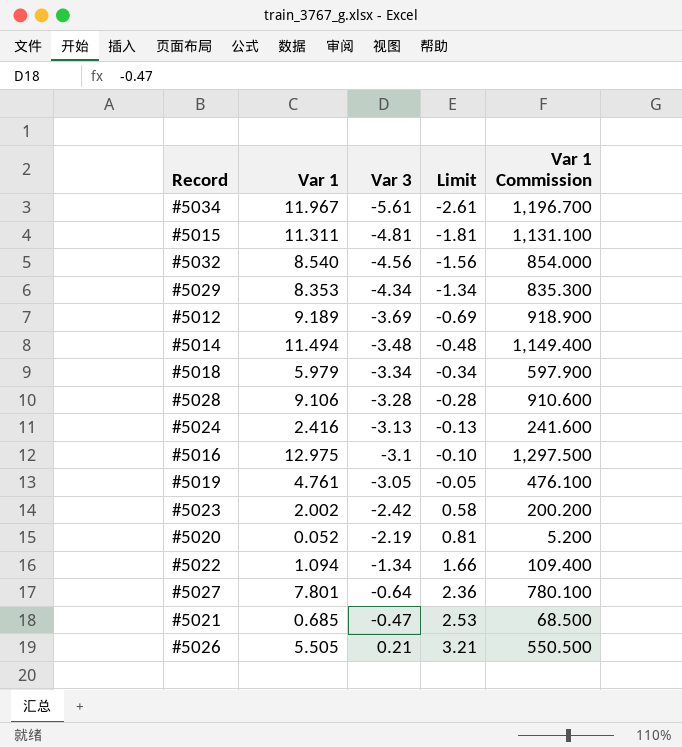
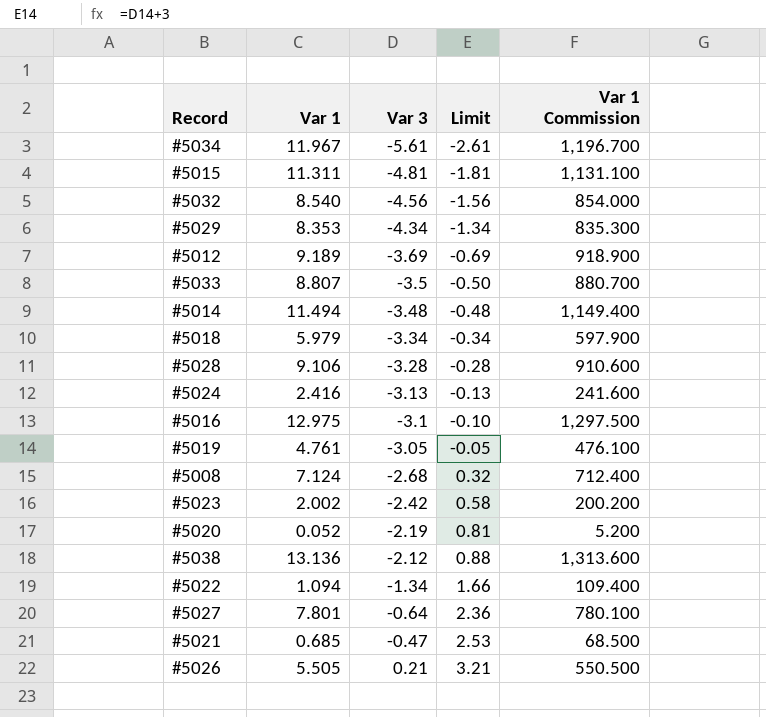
row #5033: none -> 8.807 | -3.5 | -0.50 | 880.700
row #5008: none -> 7.124 | -2.68 | 0.32 | 712.400
row #5038: none -> 13.136 | -2.12 | 0.88 | 1,313.600

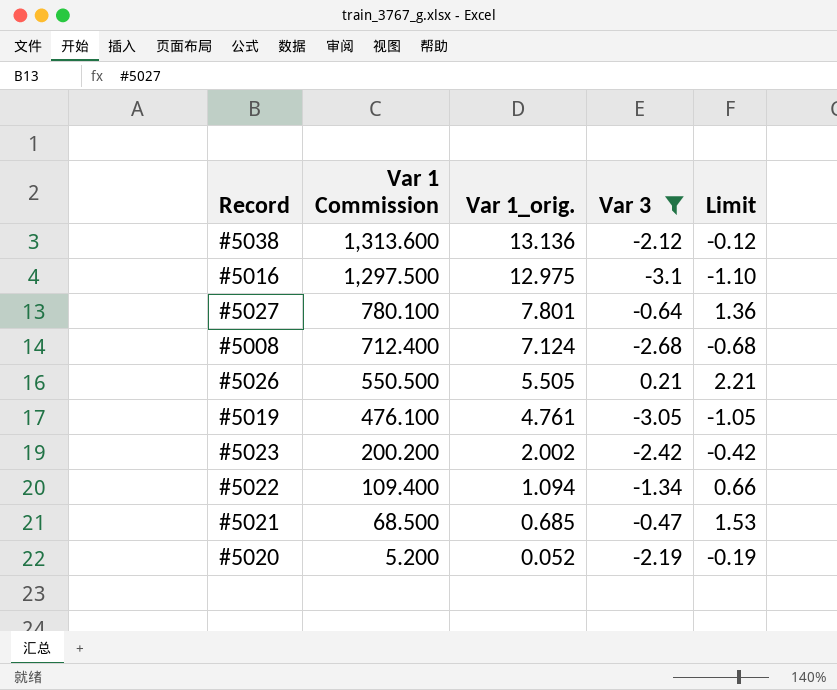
filter: none -> Var 3 >= -3.1
row order: Var 3 ascending -> Var 1 Commission descending
column Var 1 Commission | position: 5 -> 2
column name: Var 1 -> Var 1_orig.
column Limit | formula: [Var 3] + 3 -> [Var 3] + 2

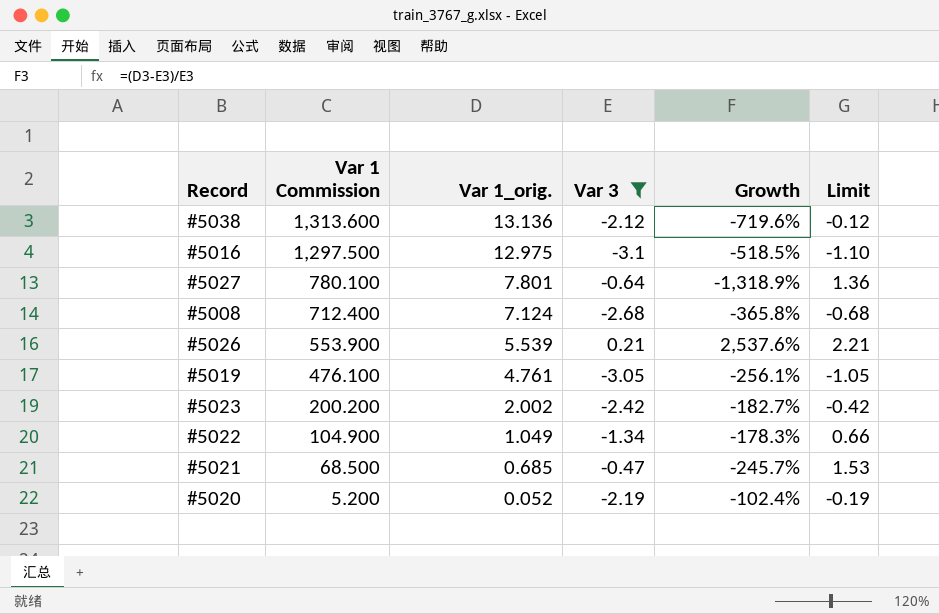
column Growth | formula: none -> ([Var 1_orig.] - [Var 3]) / [Var 3]
#5026 | Var 1 Commission: 550.500 -> 553.900
#5026 | Var 1_orig.: 5.505 -> 5.539
#5022 | Var 1 Commission: 109.400 -> 104.900
#5022 | Var 1_orig.: 1.094 -> 1.049

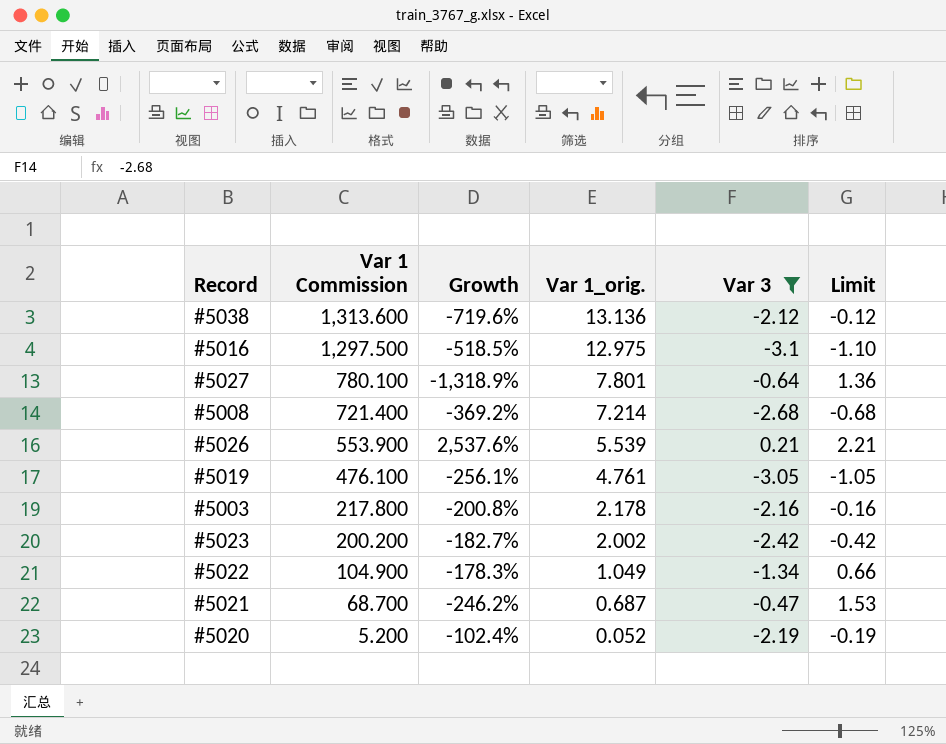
column Growth | position: 5 -> 3
#5008 | Var 1 Commission: 712.400 -> 721.400
#5008 | Growth: -365.8% -> -369.2%
#5008 | Var 1_orig.: 7.124 -> 7.214
row #5003: none -> 217.800 | -200.8% | 2.178 | -2.16 | -0.16
#5021 | Var 1 Commission: 68.500 -> 68.700
#5021 | Growth: -245.7% -> -246.2%
#5021 | Var 1_orig.: 0.685 -> 0.687

